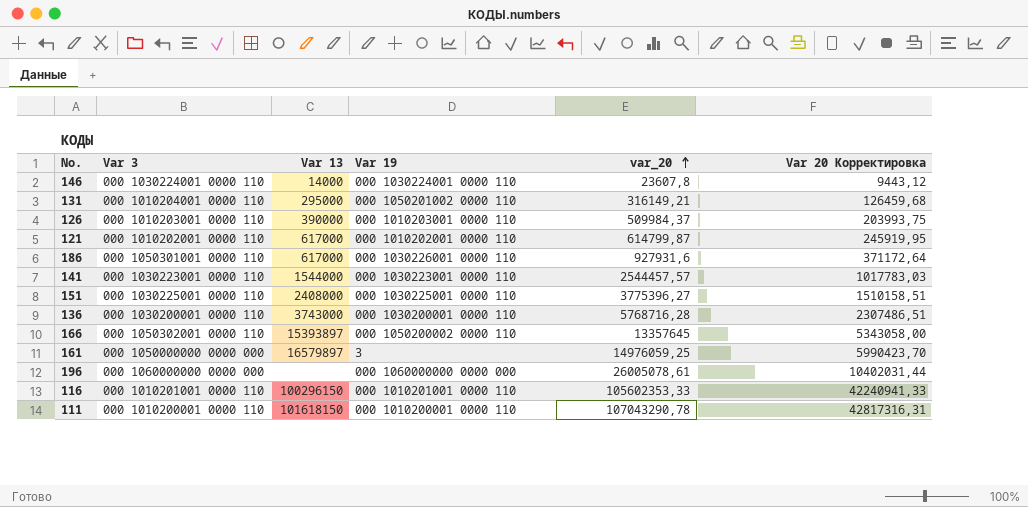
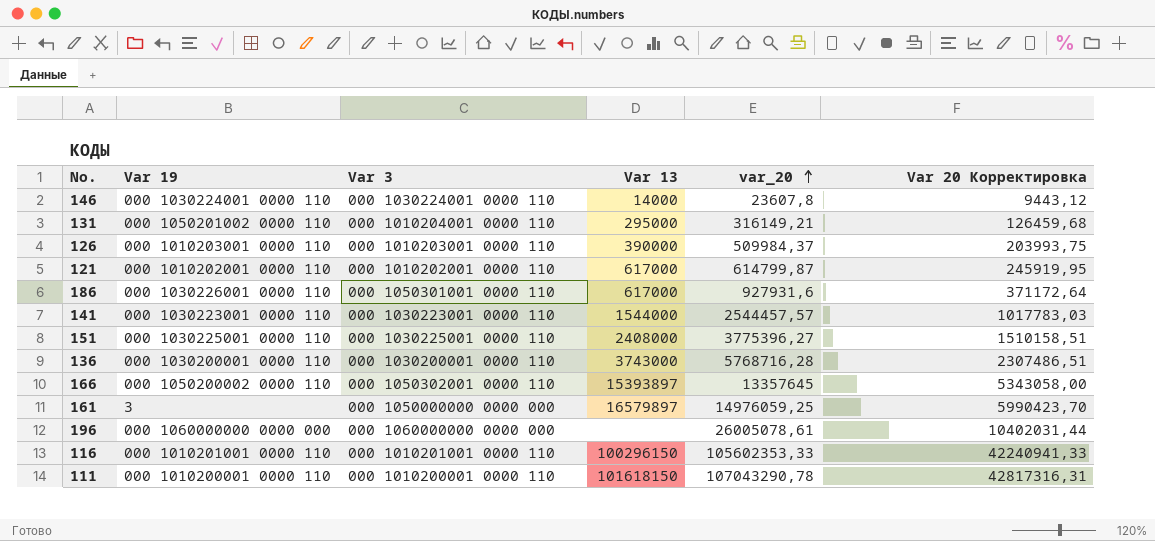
column Var 19 | position: 4 -> 2

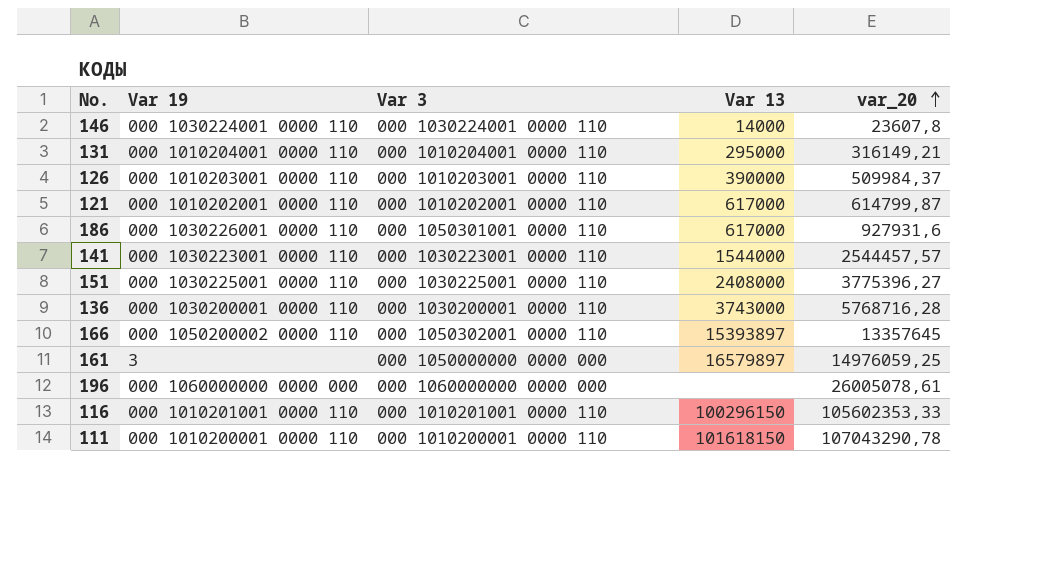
column Var 20 Корректировка | formula: [var_20] * 0,4 -> none
131 | Var 19: 000 1050201002 0000 110 -> 000 1010204001 0000 110

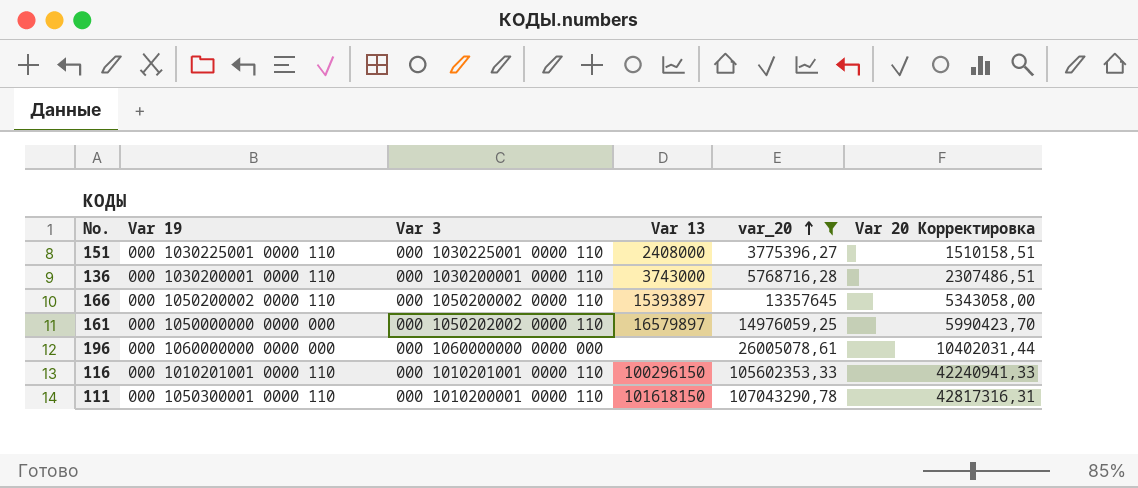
filter: none -> var_20 >= 3775396,27
column Var 20 Корректировка | formula: none -> [var_20] * 0,4
166 | Var 3: 000 1050302001 0000 110 -> 000 1050200002 0000 110
161 | Var 19: 3 -> 000 1050000000 0000 000
161 | Var 3: 000 1050000000 0000 000 -> 000 1050202002 0000 110
111 | Var 19: 000 1010200001 0000 110 -> 000 1050300001 0000 110

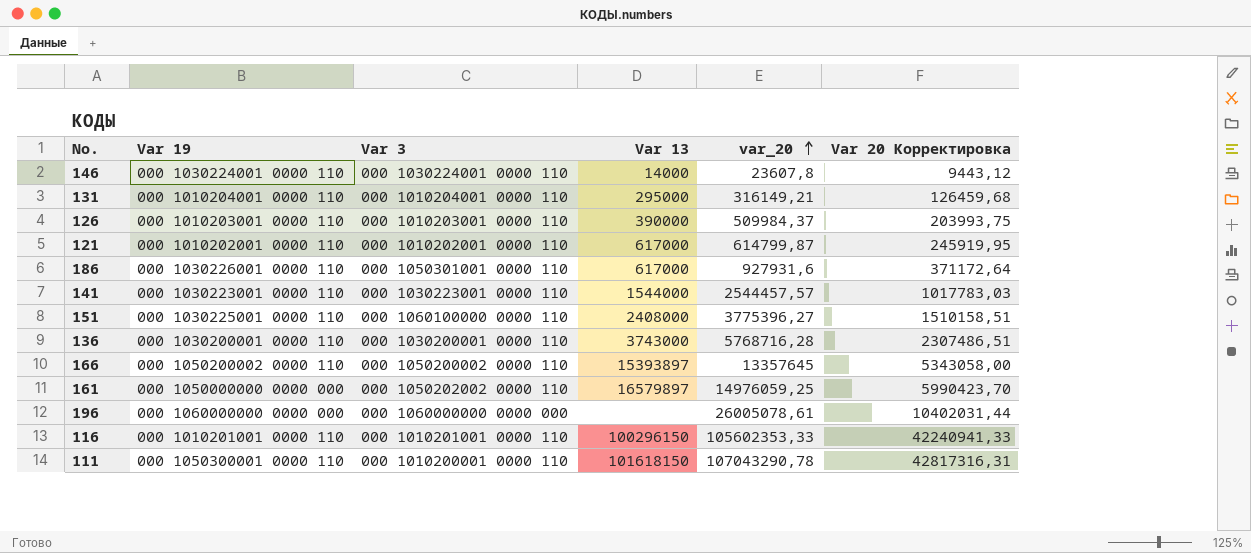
filter: var_20 >= 3775396,27 -> none
151 | Var 3: 000 1030225001 0000 110 -> 000 1060100000 0000 110

